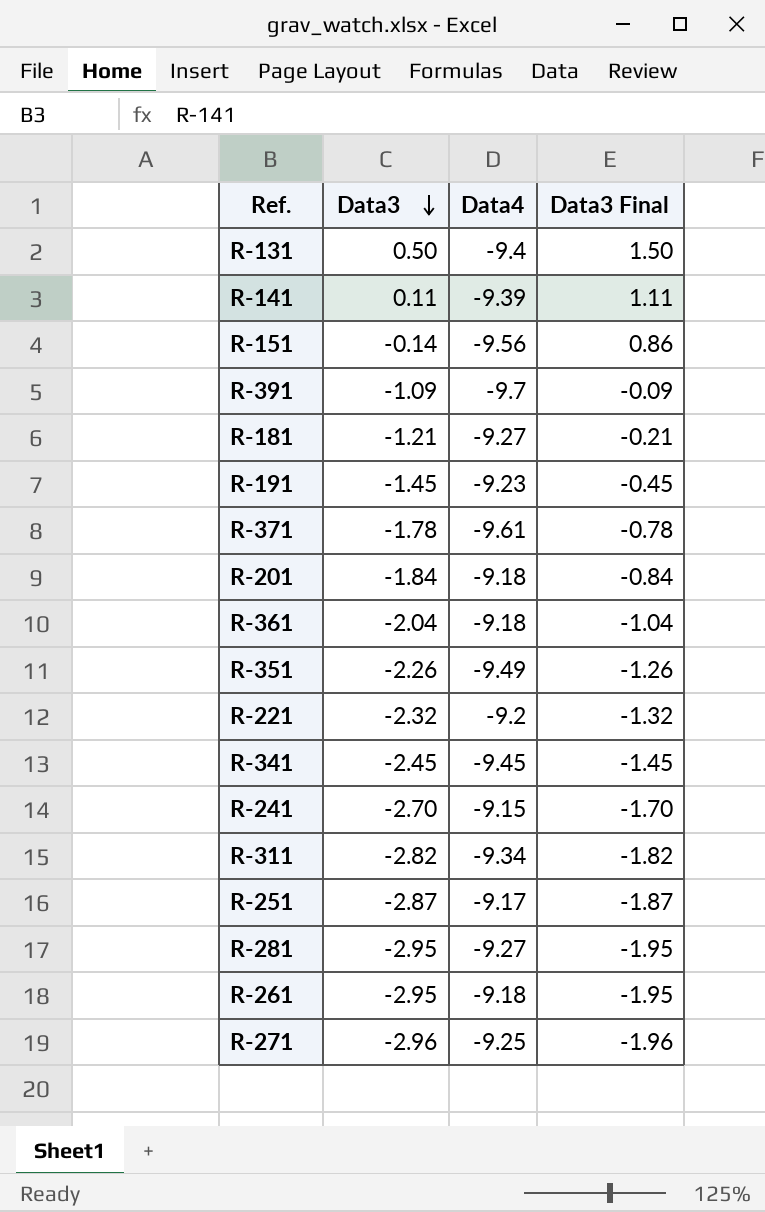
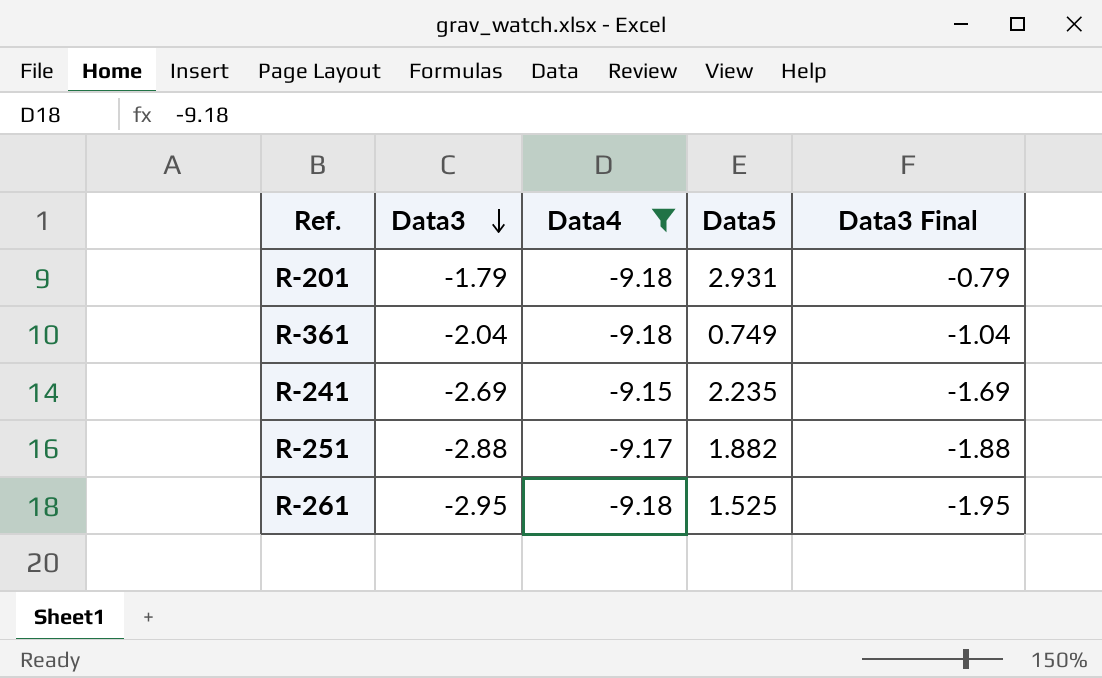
filter: none -> Data4 >= -9.18
column Data5 | position: none -> 4
R-201 | Data3: -1.84 -> -1.79
R-201 | Data3 Final: -0.84 -> -0.79
R-241 | Data3: -2.70 -> -2.69
R-241 | Data3 Final: -1.70 -> -1.69
R-251 | Data3: -2.87 -> -2.88
R-251 | Data3 Final: -1.87 -> -1.88

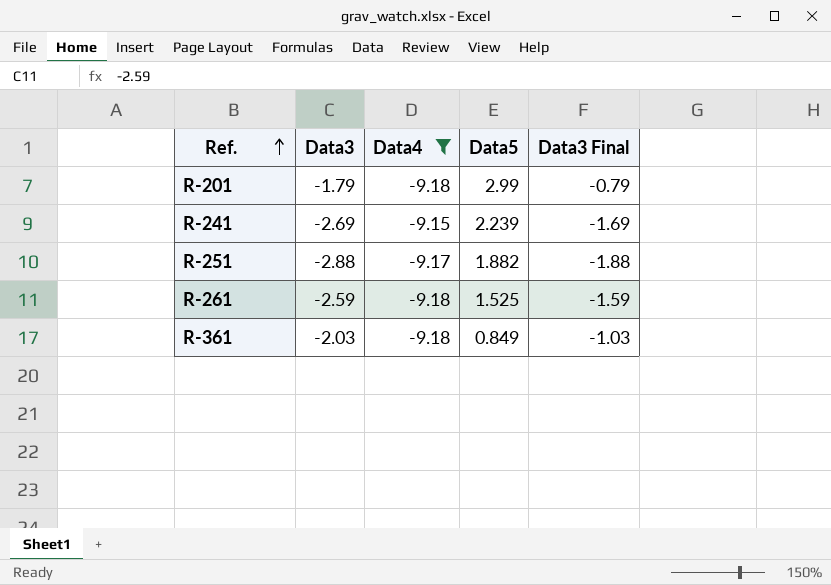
row order: Data3 descending -> Ref. ascending
R-201 | Data5: 2.931 -> 2.99
R-241 | Data5: 2.235 -> 2.239
R-261 | Data3: -2.95 -> -2.59
R-261 | Data3 Final: -1.95 -> -1.59
R-361 | Data3: -2.04 -> -2.03
R-361 | Data5: 0.749 -> 0.849
R-361 | Data3 Final: -1.04 -> -1.03

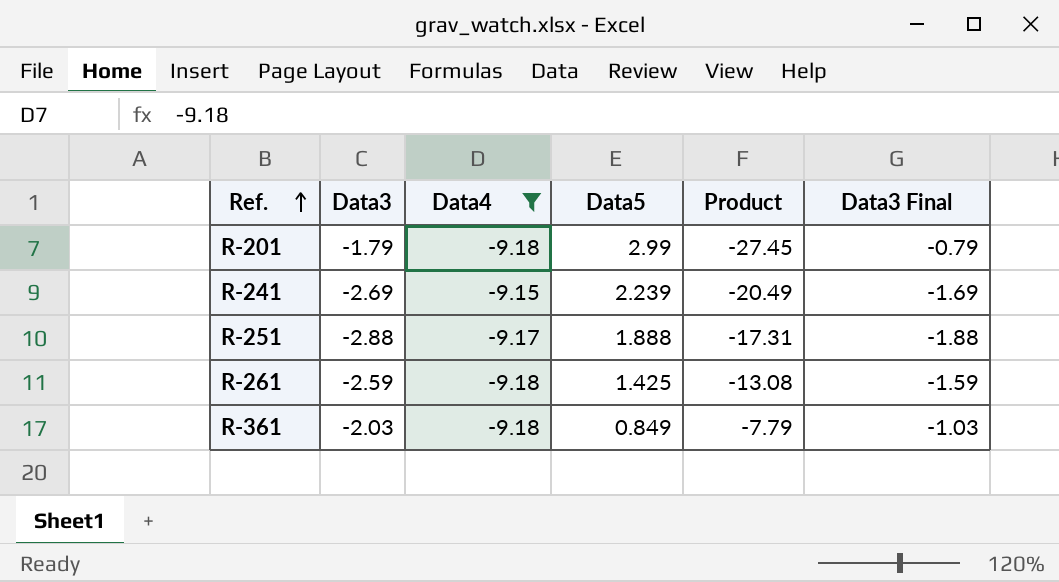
column Product | formula: none -> [Data4] * [Data5]
R-251 | Data5: 1.882 -> 1.888
R-261 | Data5: 1.525 -> 1.425

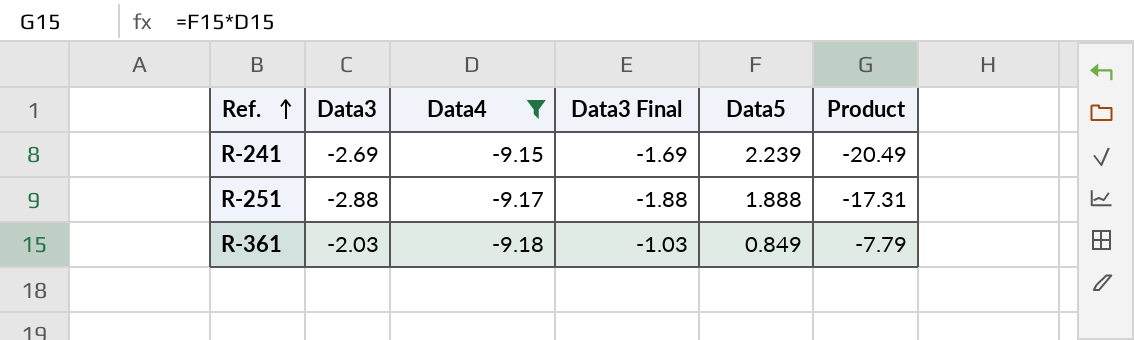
column Data3 Final | position: 6 -> 4
row R-201: -1.79 | -9.18 | 2.99 | -27.45 | -0.79 -> none
row R-261: -2.59 | -9.18 | 1.425 | -13.08 | -1.59 -> none

